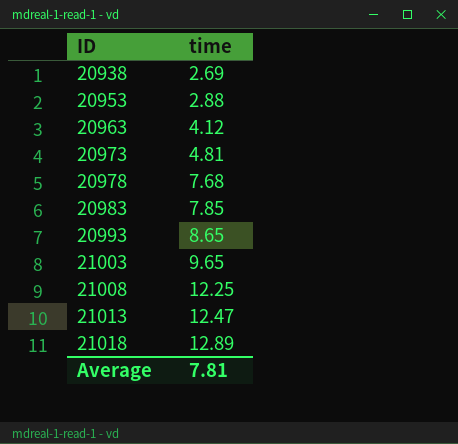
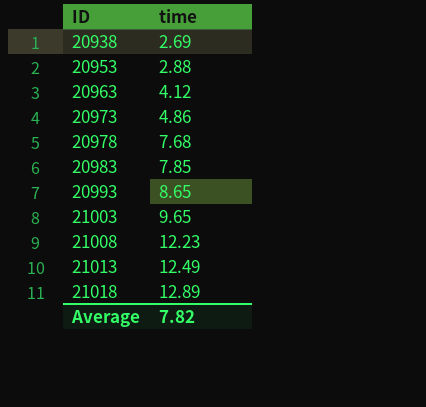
20973 | time: 4.81 -> 4.86
21008 | time: 12.25 -> 12.23
21013 | time: 12.47 -> 12.49
Average | time: 7.81 -> 7.82

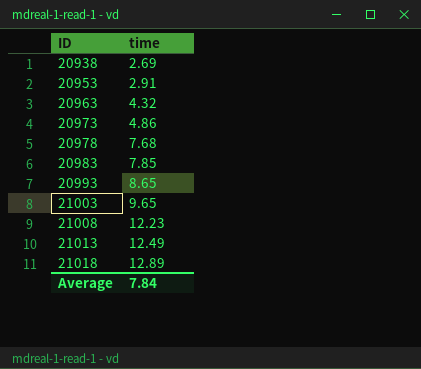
20953 | time: 2.88 -> 2.91
20963 | time: 4.12 -> 4.32
Average | time: 7.82 -> 7.84

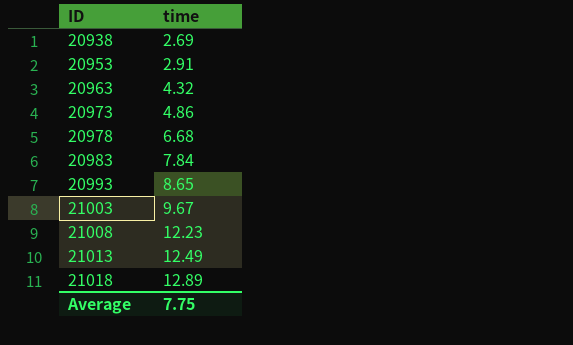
20978 | time: 7.68 -> 6.68
20983 | time: 7.85 -> 7.84
21003 | time: 9.65 -> 9.67
Average | time: 7.84 -> 7.75

